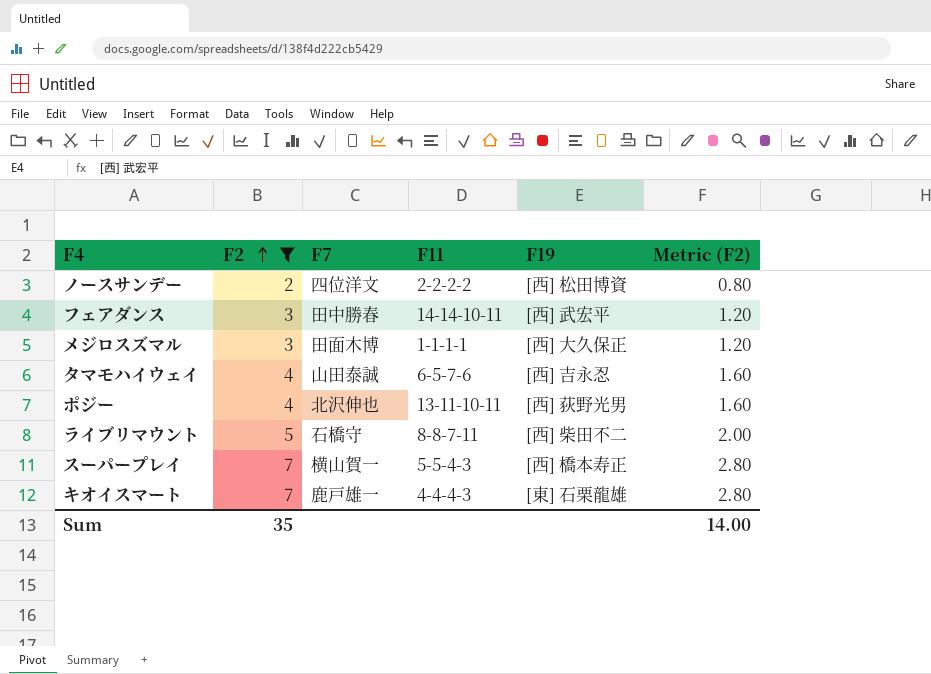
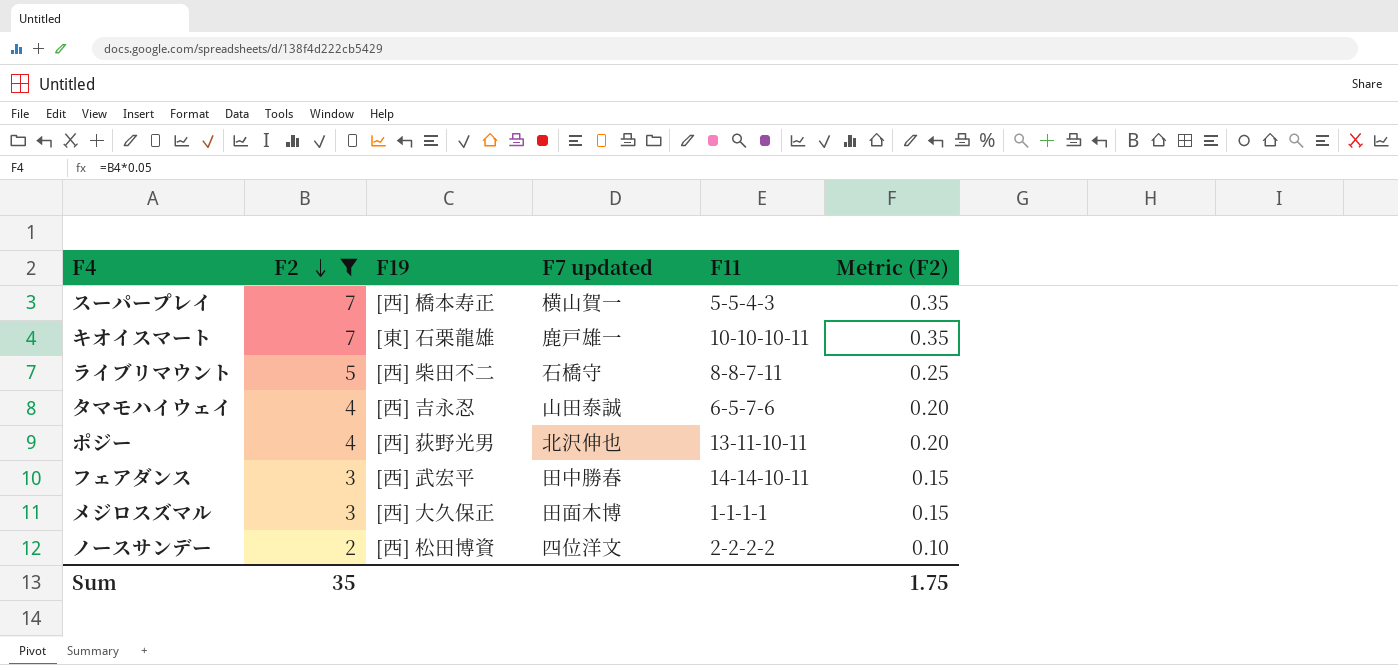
row order: F2 ascending -> F2 descending
column F19 | position: 5 -> 3
column name: F7 -> F7 updated
column Metric (F2) | formula: [F2] * 0.4 -> [F2] * 0.05
キオイスマート | F11: 4-4-4-3 -> 10-10-10-11
Sum | Metric (F2): 14.00 -> 1.75

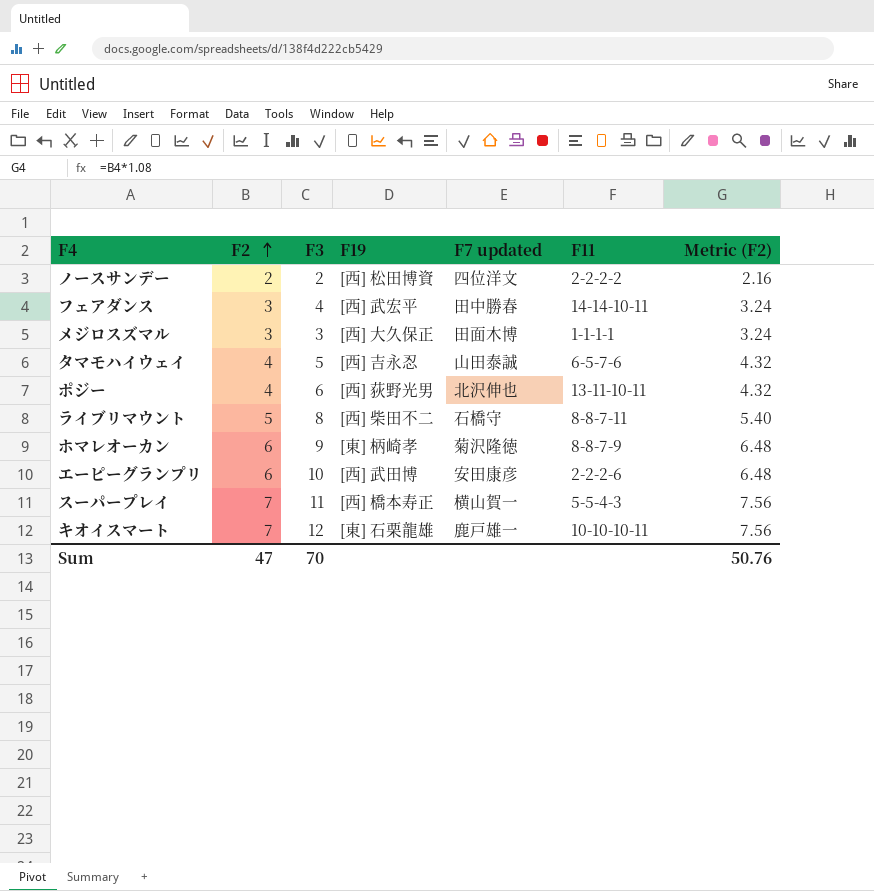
filter: F2 != 6 -> none
row order: F2 descending -> F2 ascending
column F3 | position: none -> 3
column Metric (F2) | formula: [F2] * 0.05 -> [F2] * 1.08
Sum | F2: 35 -> 47
Sum | Metric (F2): 1.75 -> 50.76

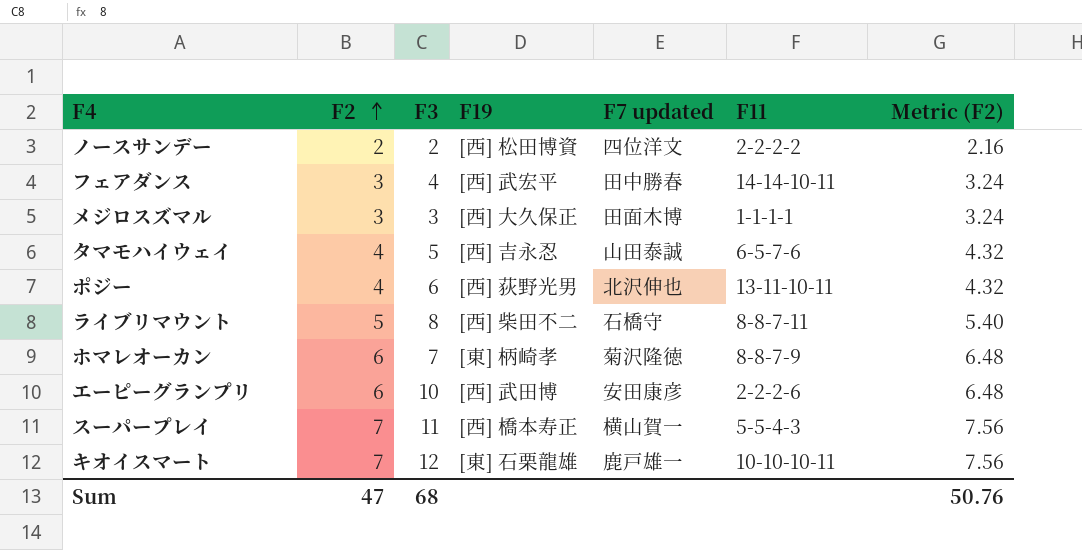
ホマレオーカン | F3: 9 -> 7
Sum | F3: 70 -> 68

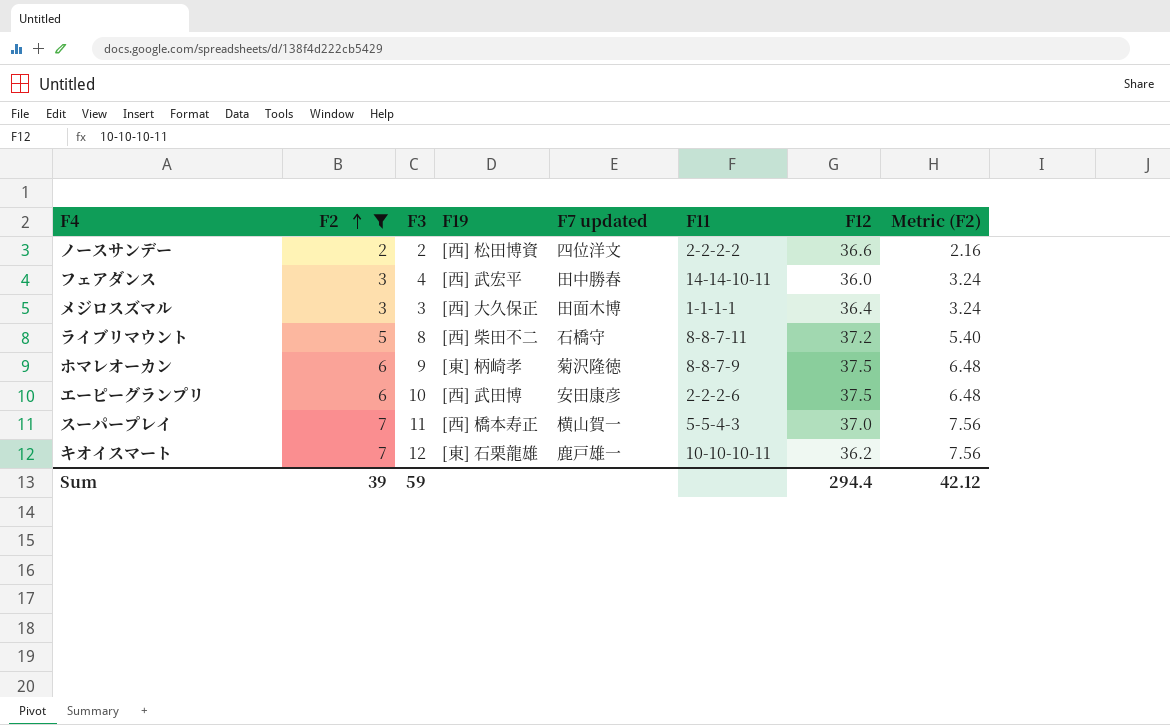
filter: none -> F2 != 4
column F12 | position: none -> 7
ホマレオーカン | F3: 7 -> 9
Sum | F2: 47 -> 39
Sum | F3: 68 -> 59
Sum | Metric (F2): 50.76 -> 42.12

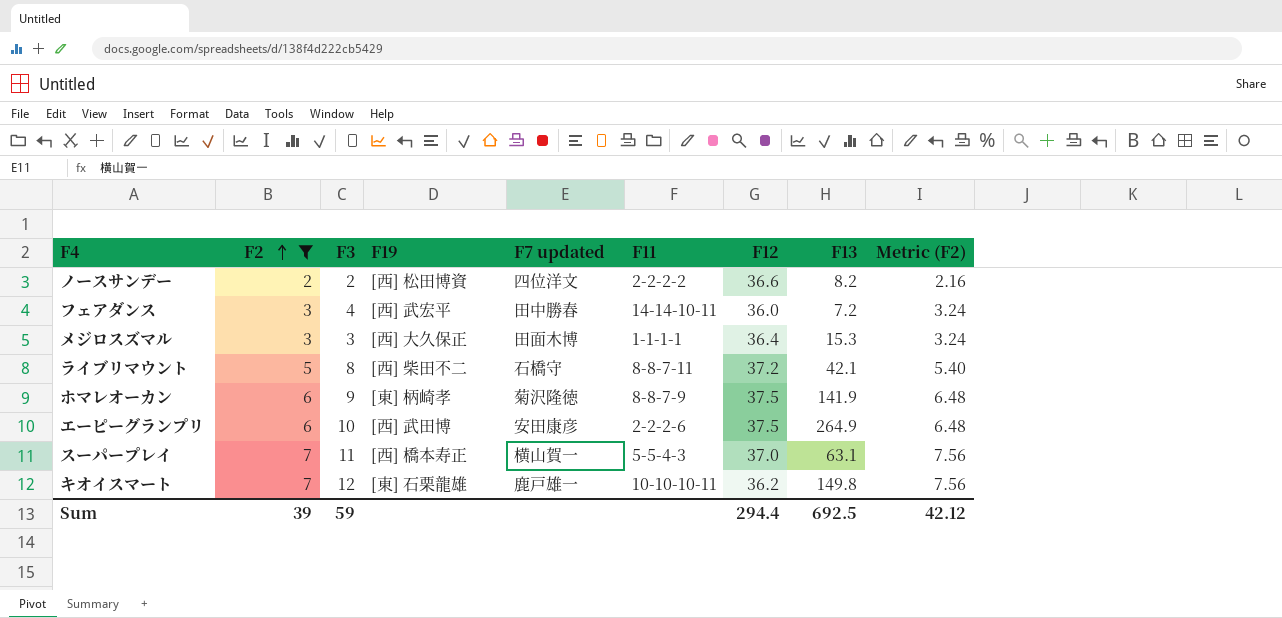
column F13 | position: none -> 8

